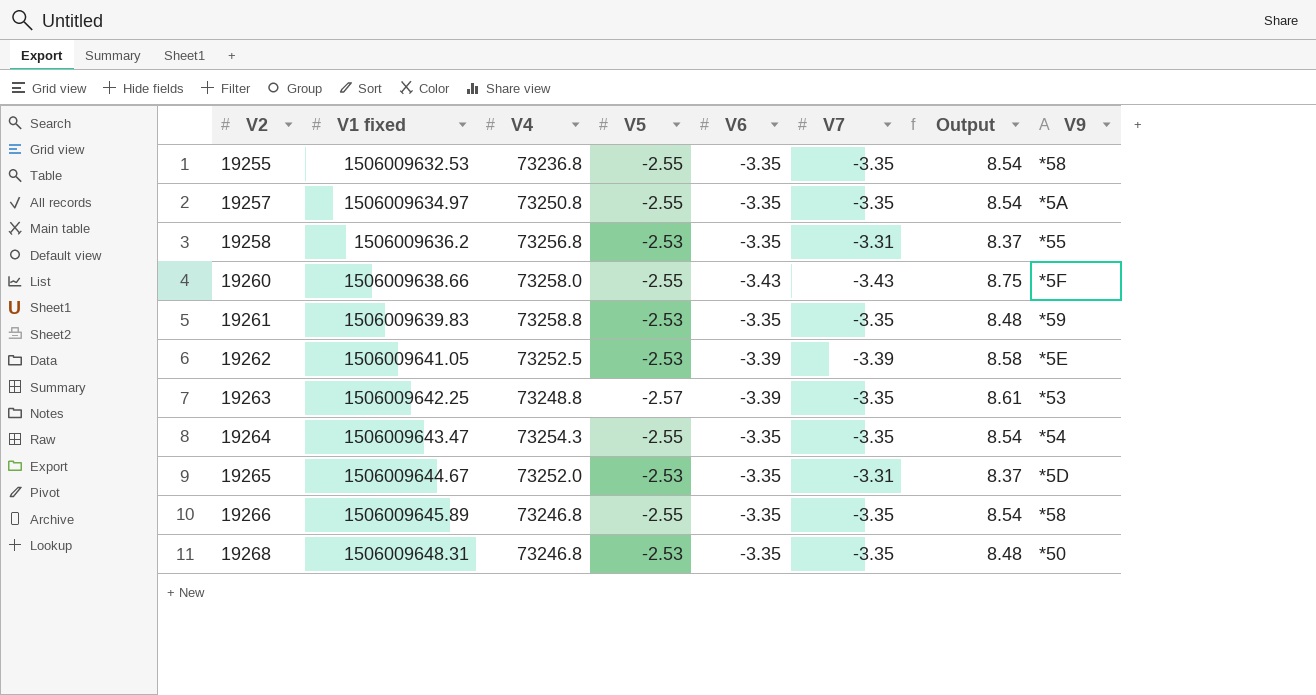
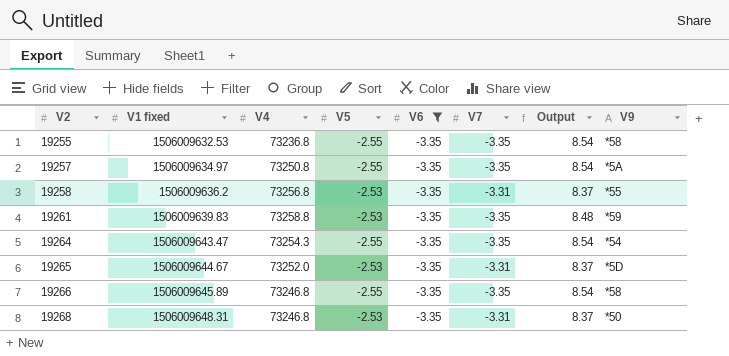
filter: none -> V6 = -3.35
19268 | V7: -3.35 -> -3.31
19268 | Output: 8.48 -> 8.37

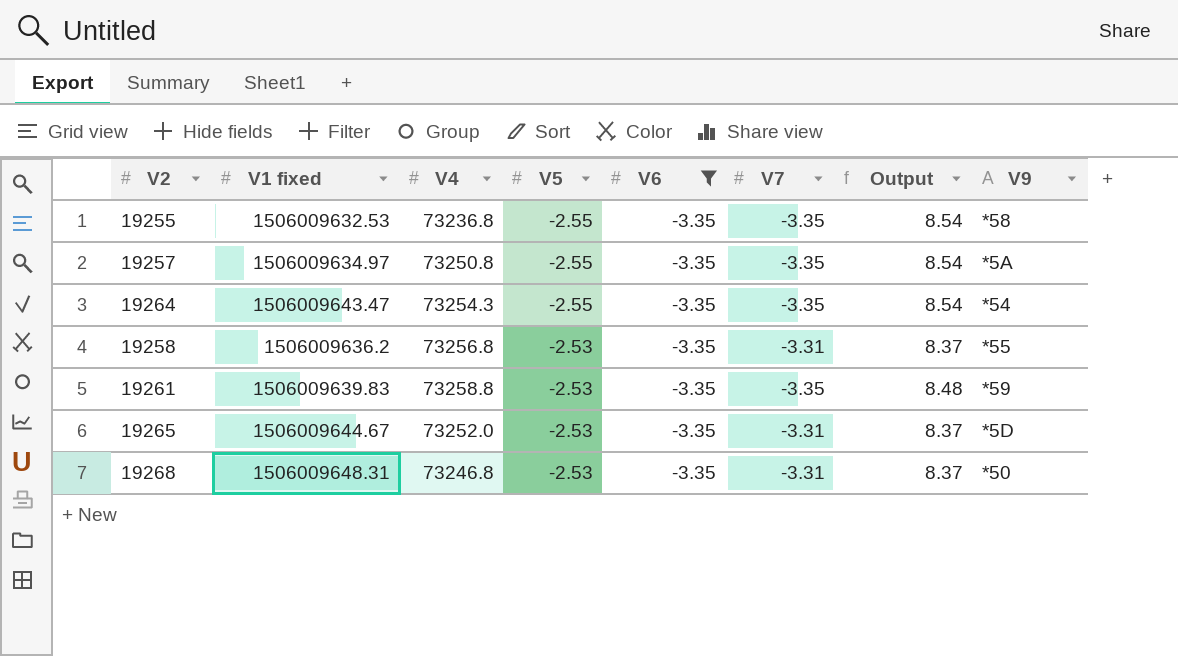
row order: V2 ascending -> V5 ascending
row 19266: 1506009645.89 | 73246.8 | -2.55 | -3.35 | -3.35 | 8.54 | *58 -> none

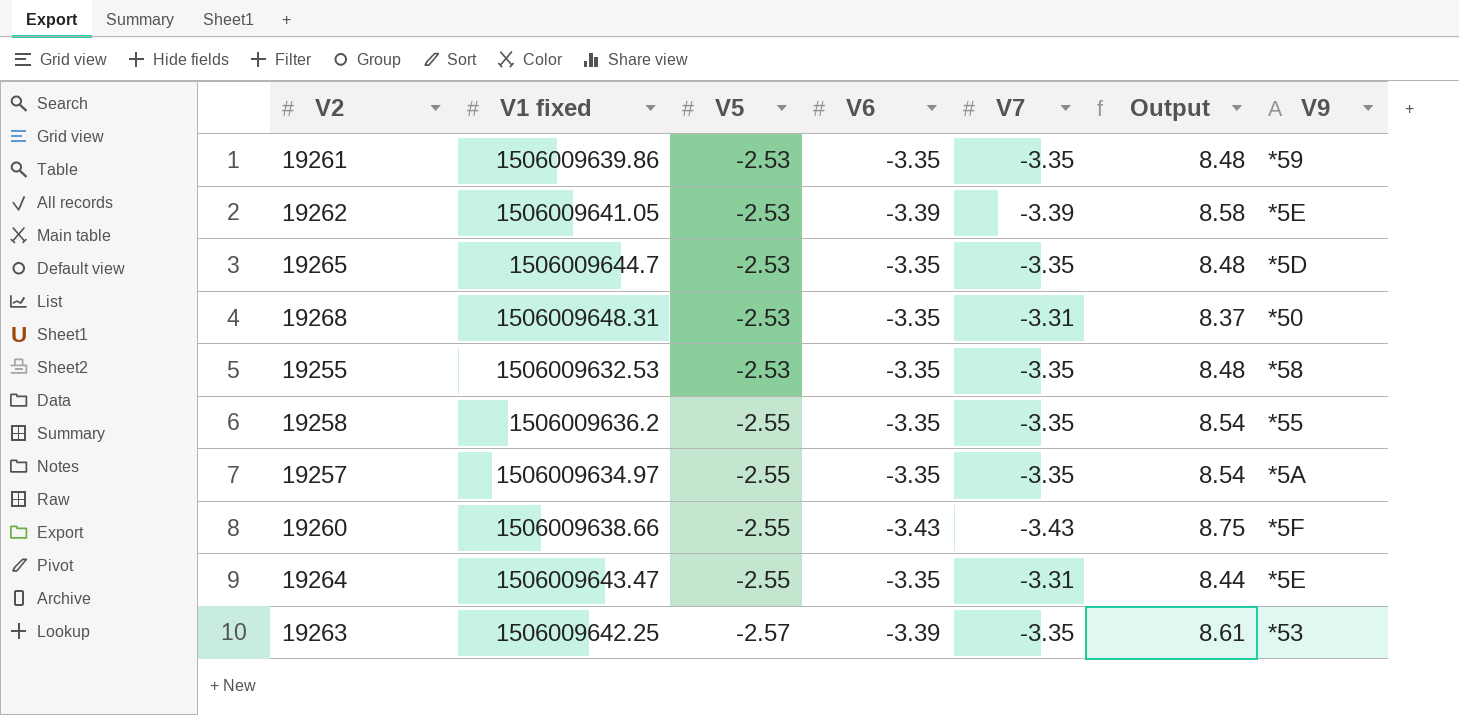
filter: V6 = -3.35 -> none
row order: V5 ascending -> V5 descending
column V4 | position: 3 -> none
19261 | V1 fixed: 1506009639.83 -> 1506009639.86
19265 | V1 fixed: 1506009644.67 -> 1506009644.7
19265 | V7: -3.31 -> -3.35
19265 | Output: 8.37 -> 8.48
19255 | V5: -2.55 -> -2.53
19255 | Output: 8.54 -> 8.48
19258 | V5: -2.53 -> -2.55
19258 | V7: -3.31 -> -3.35
19258 | Output: 8.37 -> 8.54
19264 | V7: -3.35 -> -3.31
19264 | Output: 8.54 -> 8.44
19264 | V9: *54 -> *5E

